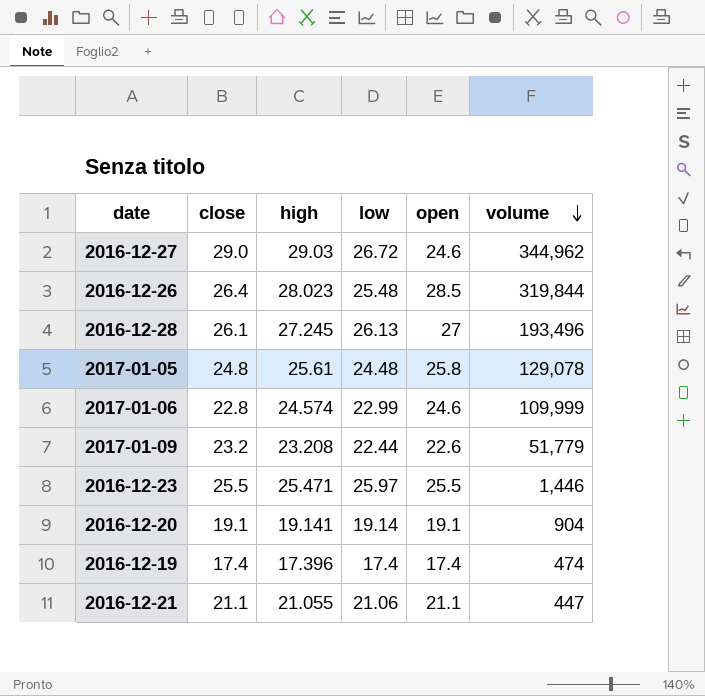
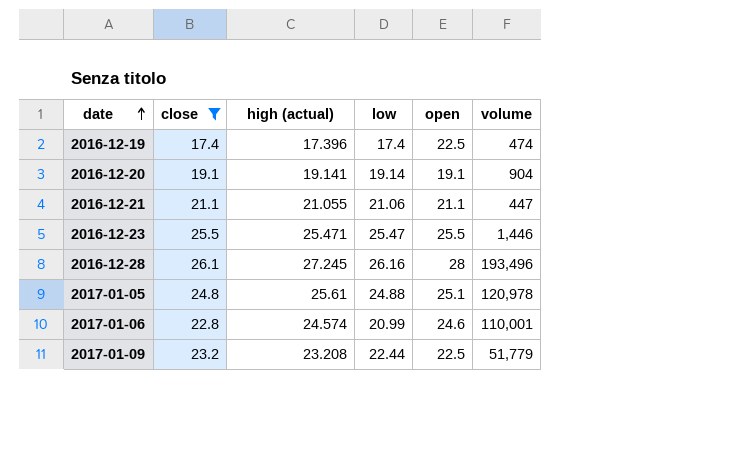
filter: none -> close <= 26.1
row order: volume descending -> date ascending
column name: high -> high (actual)
2016-12-19 | open: 17.4 -> 22.5
2016-12-23 | low: 25.97 -> 25.47
2016-12-28 | low: 26.13 -> 26.16
2016-12-28 | open: 27 -> 28
2017-01-05 | low: 24.48 -> 24.88
2017-01-05 | open: 25.8 -> 25.1
2017-01-05 | volume: 129,078 -> 120,978
2017-01-06 | low: 22.99 -> 20.99
2017-01-06 | volume: 109,999 -> 110,001
2017-01-09 | open: 22.6 -> 22.5

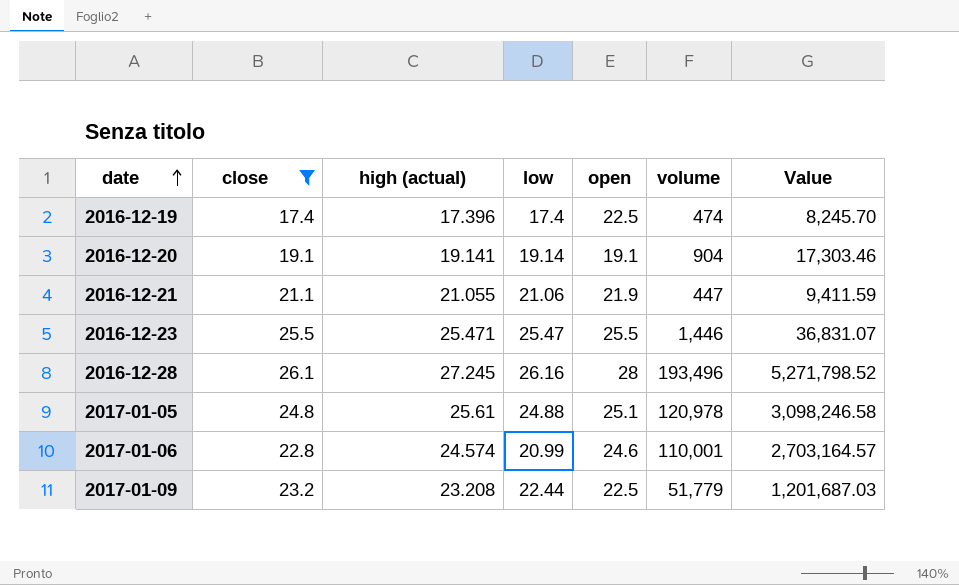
column Value | formula: none -> [high (actual)] * [volume]
2016-12-21 | open: 21.1 -> 21.9

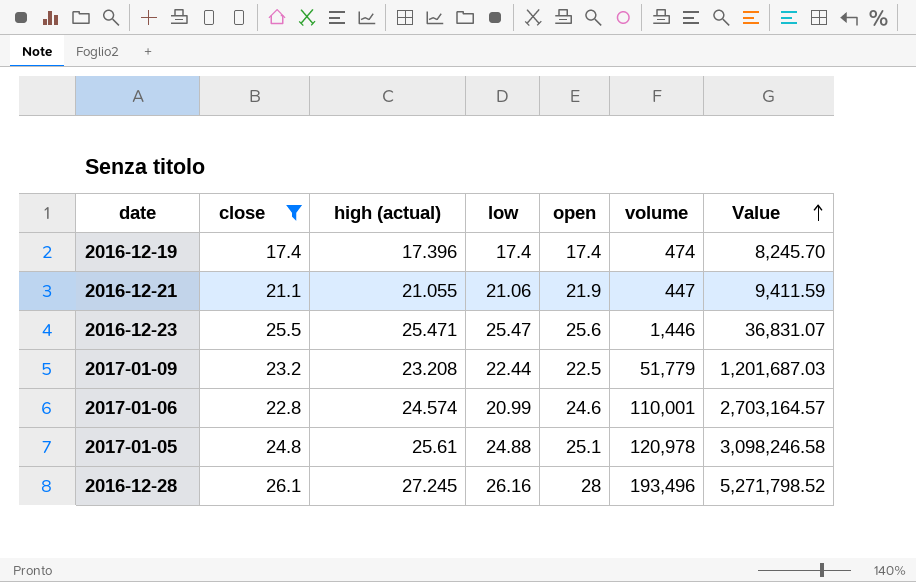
row order: date ascending -> Value ascending
row 2016-12-20: 19.1 | 19.141 | 19.14 | 19.1 | 904 | 17,303.46 -> none
2016-12-19 | open: 22.5 -> 17.4
2016-12-23 | open: 25.5 -> 25.6

